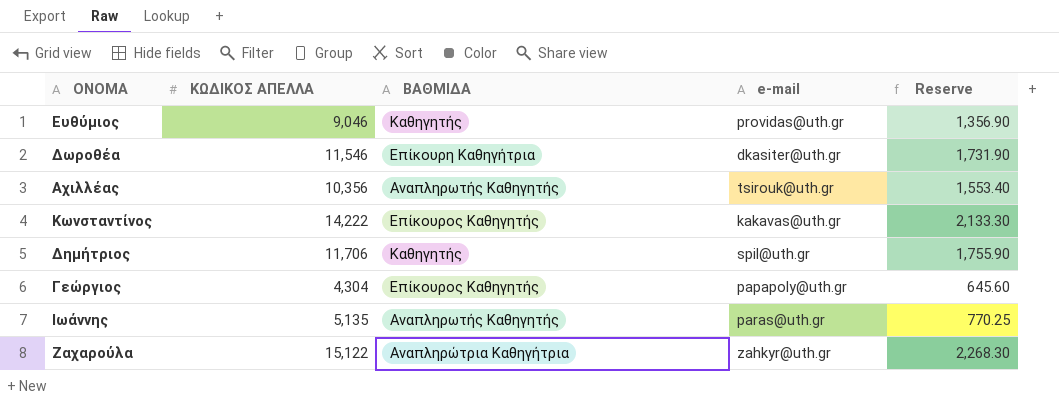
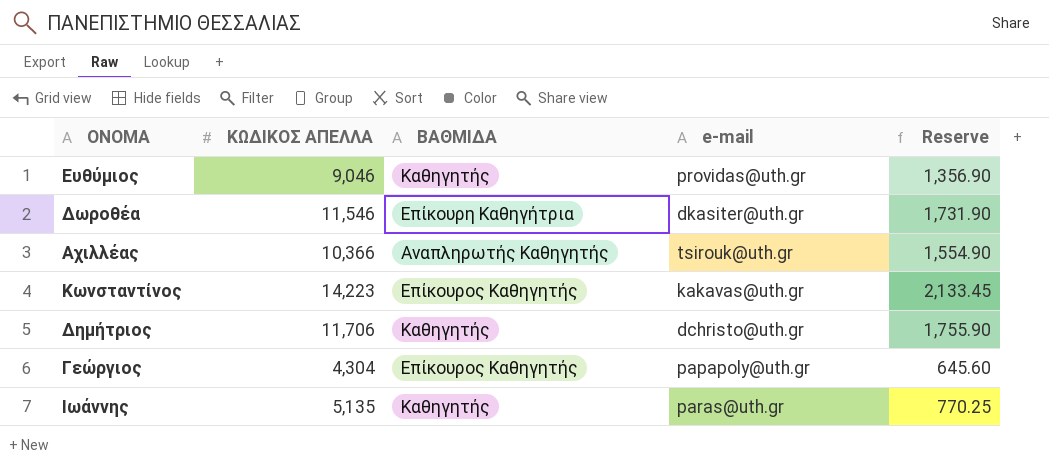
row Ζαχαρούλα: 15,122 | Αναπληρώτρια Καθηγήτρια | zahkyr@uth.gr | 2,268.30 -> none
Αχιλλέας | ΚΩΔΙΚΟΣ ΑΠΕΛΛΑ: 10,356 -> 10,366
Αχιλλέας | Reserve: 1,553.40 -> 1,554.90
Κωνσταντίνος | ΚΩΔΙΚΟΣ ΑΠΕΛΛΑ: 14,222 -> 14,223
Κωνσταντίνος | Reserve: 2,133.30 -> 2,133.45
Δημήτριος | e-mail: spil@uth.gr -> dchristo@uth.gr
Ιωάννης | ΒΑΘΜΙΔΑ: Αναπληρωτής Καθηγητής -> Καθηγητής

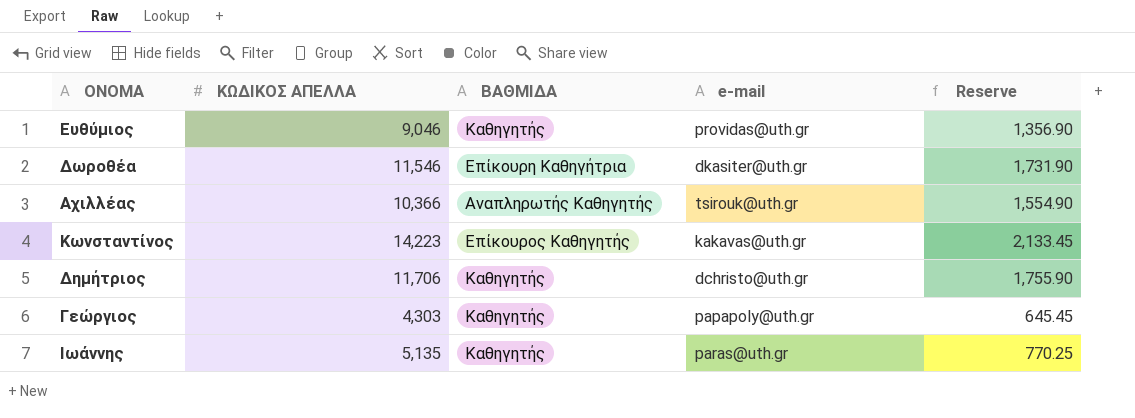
Γεώργιος | ΚΩΔΙΚΟΣ ΑΠΕΛΛΑ: 4,304 -> 4,303
Γεώργιος | ΒΑΘΜΙΔΑ: Επίκουρος Καθηγητής -> Καθηγητής
Γεώργιος | Reserve: 645.60 -> 645.45

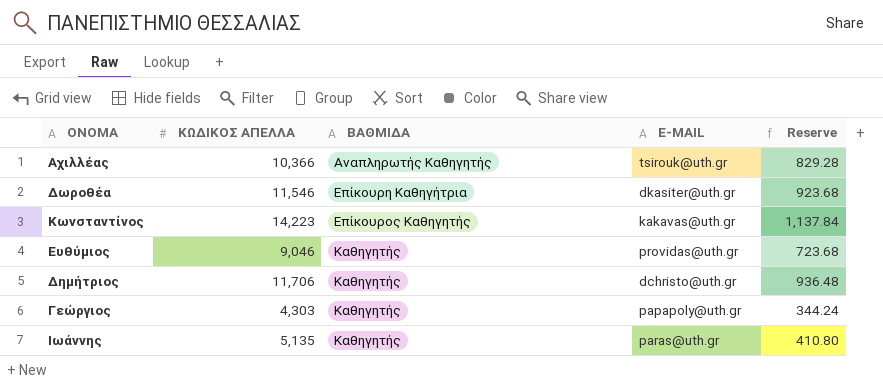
row order: none -> ΒΑΘΜΙΔΑ ascending
column name: e-mail -> E-MAIL
column Reserve | formula: [ΚΩΔΙΚΟΣ ΑΠΕΛΛΑ] * 0.15 -> [ΚΩΔΙΚΟΣ ΑΠΕΛΛΑ] * 0.08

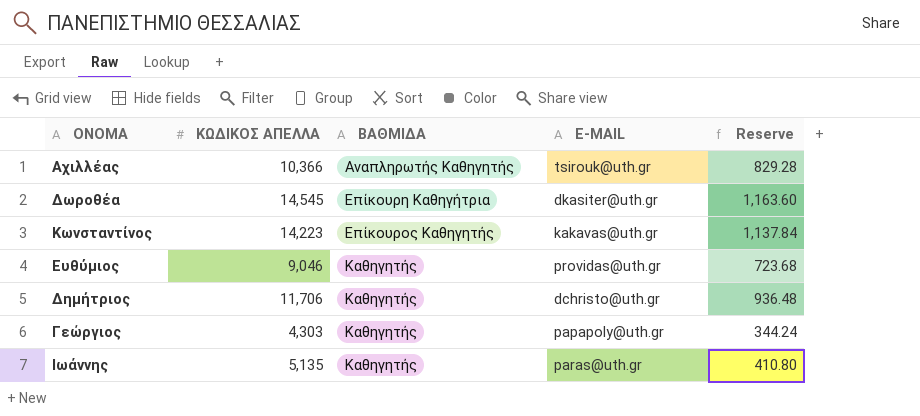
Δωροθέα | ΚΩΔΙΚΟΣ ΑΠΕΛΛΑ: 11,546 -> 14,545
Δωροθέα | Reserve: 923.68 -> 1,163.60

